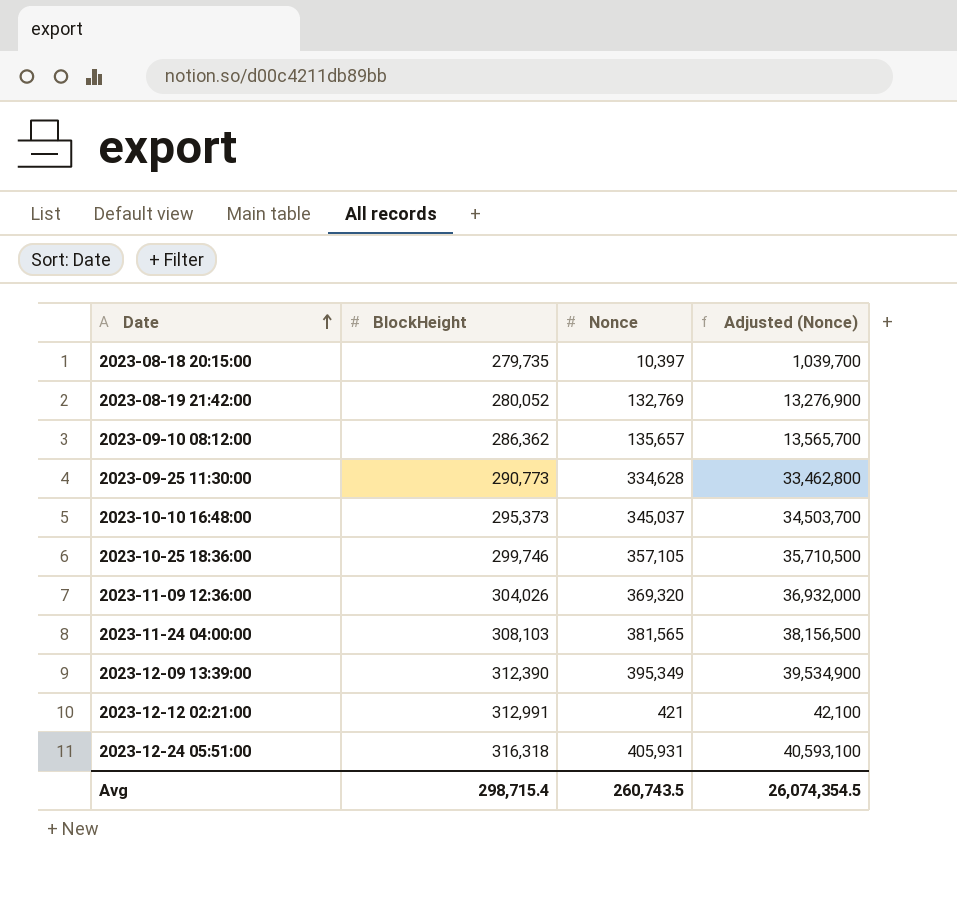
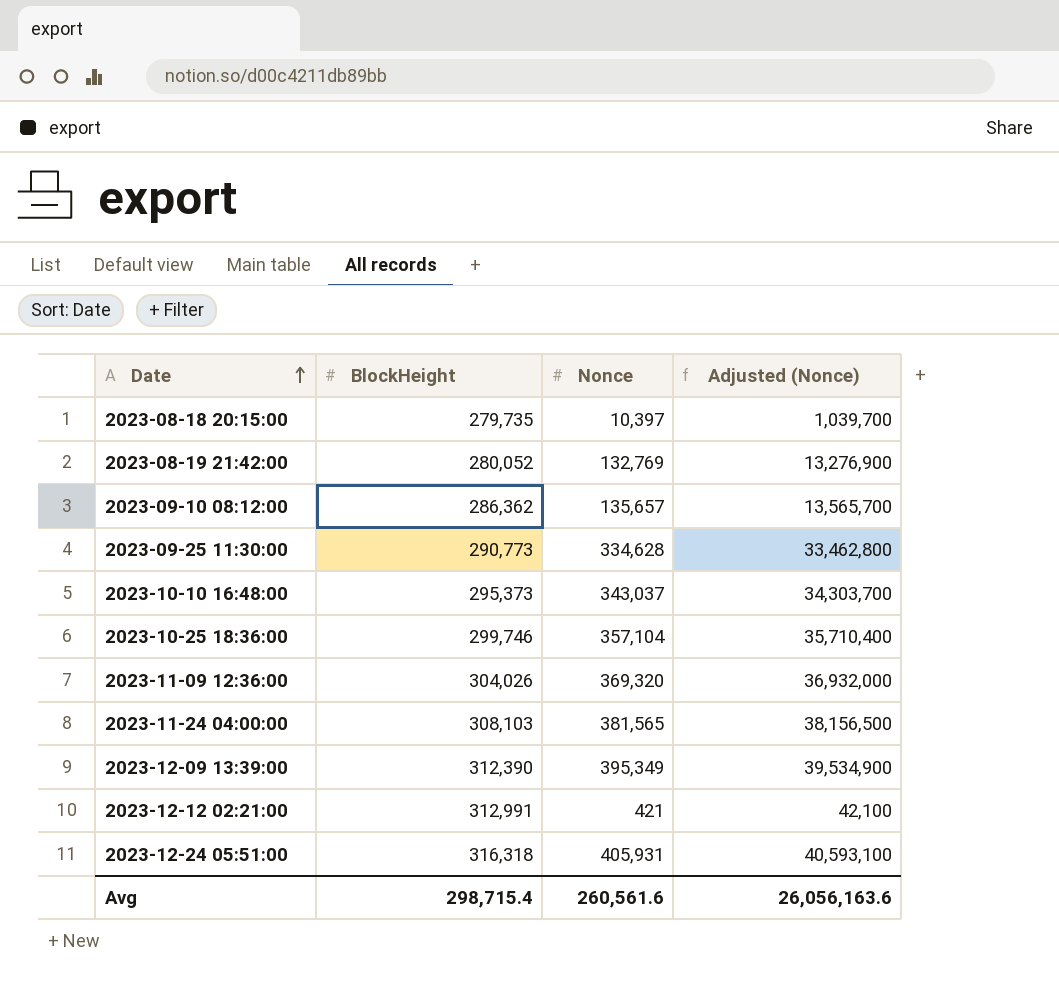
2023-10-10 16:48:00 | Nonce: 345,037 -> 343,037
2023-10-10 16:48:00 | Adjusted (Nonce): 34,503,700 -> 34,303,700
2023-10-25 18:36:00 | Nonce: 357,105 -> 357,104
2023-10-25 18:36:00 | Adjusted (Nonce): 35,710,500 -> 35,710,400
Avg | Nonce: 260,743.5 -> 260,561.6
Avg | Adjusted (Nonce): 26,074,354.5 -> 26,056,163.6

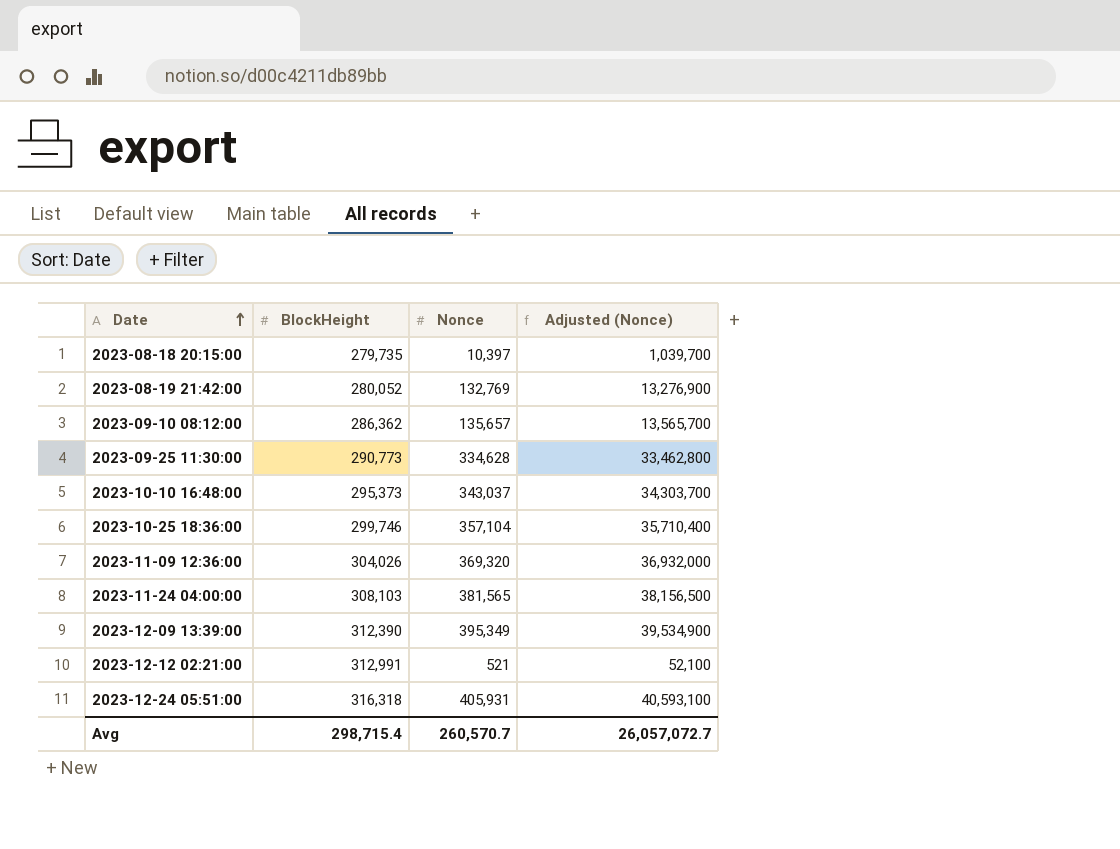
2023-12-12 02:21:00 | Nonce: 421 -> 521
2023-12-12 02:21:00 | Adjusted (Nonce): 42,100 -> 52,100
Avg | Nonce: 260,561.6 -> 260,570.7
Avg | Adjusted (Nonce): 26,056,163.6 -> 26,057,072.7

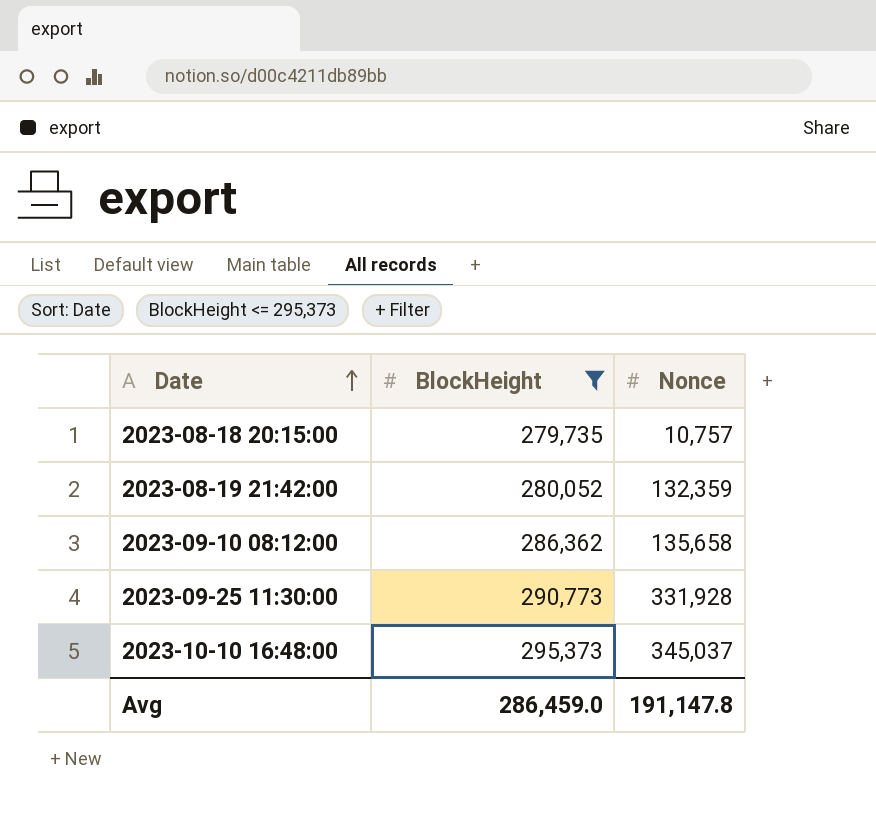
filter: none -> BlockHeight <= 295,373
column Adjusted (Nonce) | formula: [Nonce] * 100 -> none
2023-08-18 20:15:00 | Nonce: 10,397 -> 10,757
2023-08-19 21:42:00 | Nonce: 132,769 -> 132,359
2023-09-10 08:12:00 | Nonce: 135,657 -> 135,658
2023-09-25 11:30:00 | Nonce: 334,628 -> 331,928
2023-10-10 16:48:00 | Nonce: 343,037 -> 345,037
Avg | BlockHeight: 298,715.4 -> 286,459.0
Avg | Nonce: 260,570.7 -> 191,147.8

